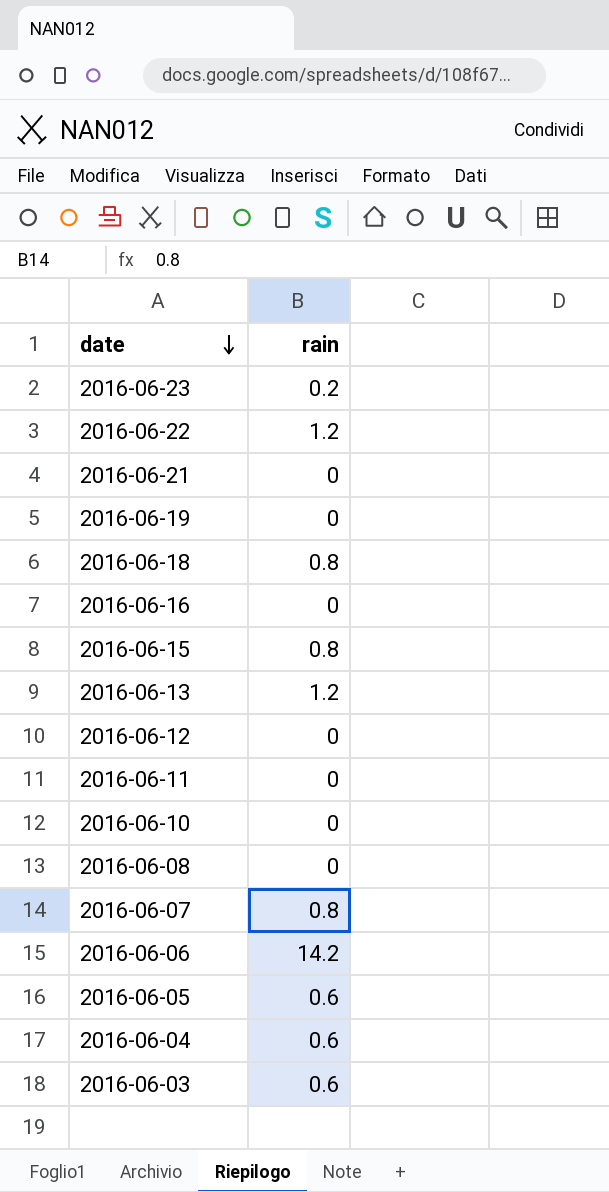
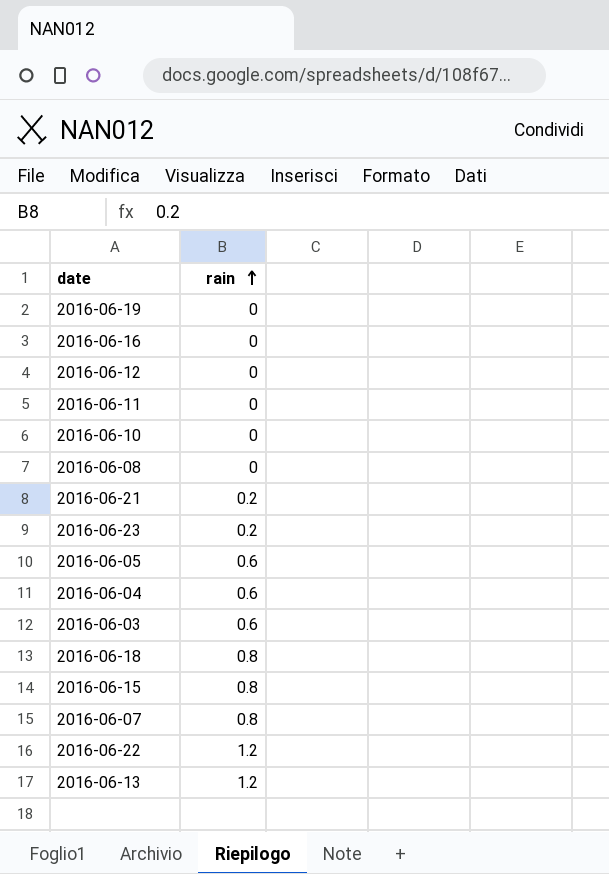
row order: date descending -> rain ascending
row 2016-06-06: 14.2 -> none
2016-06-21 | rain: 0 -> 0.2

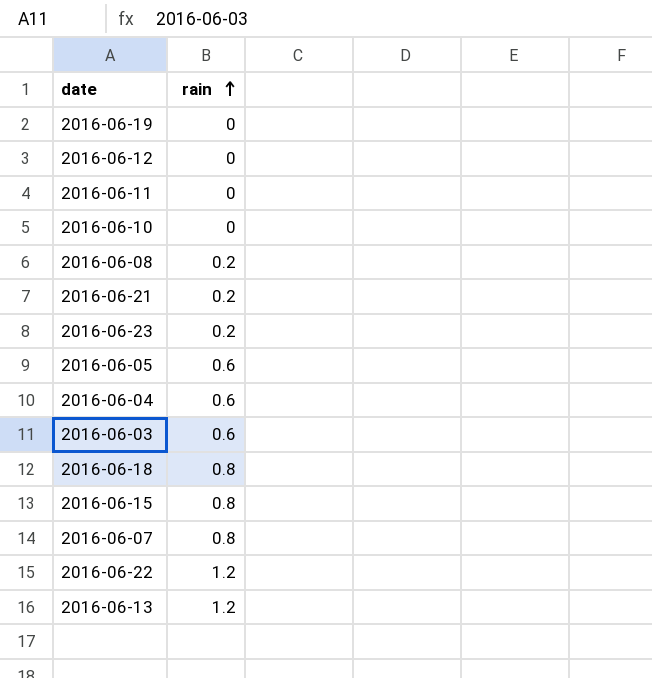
row 2016-06-16: 0 -> none
2016-06-08 | rain: 0 -> 0.2

